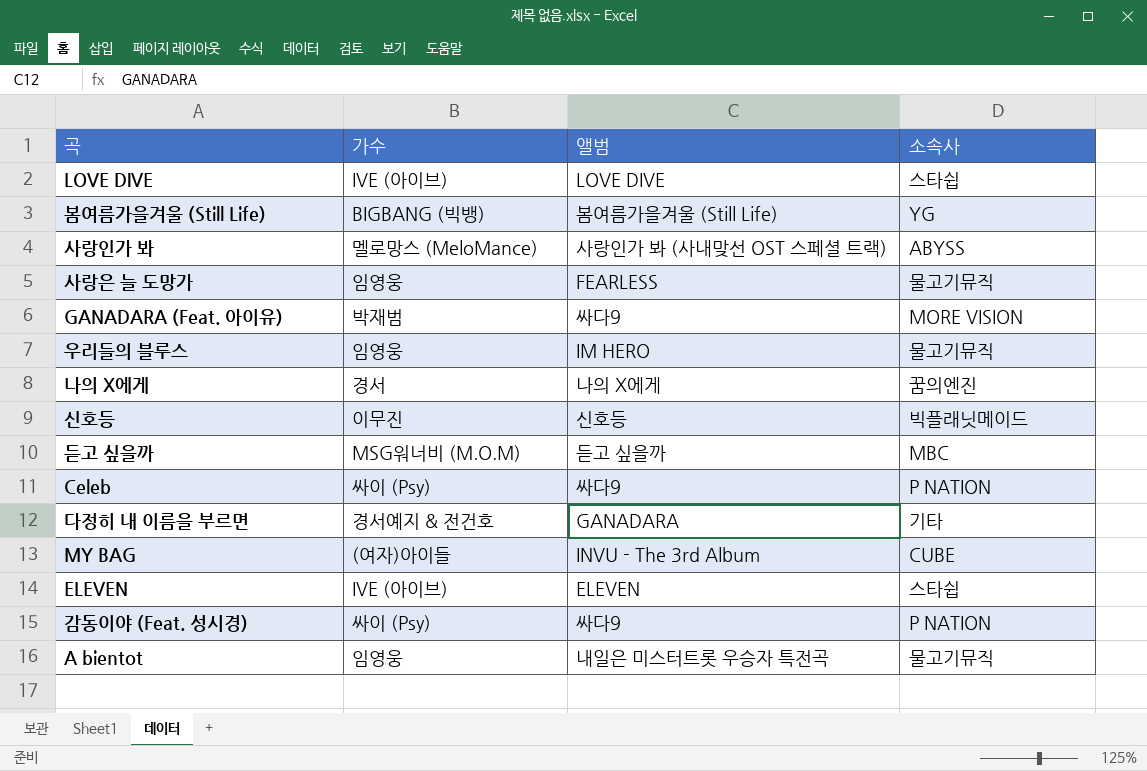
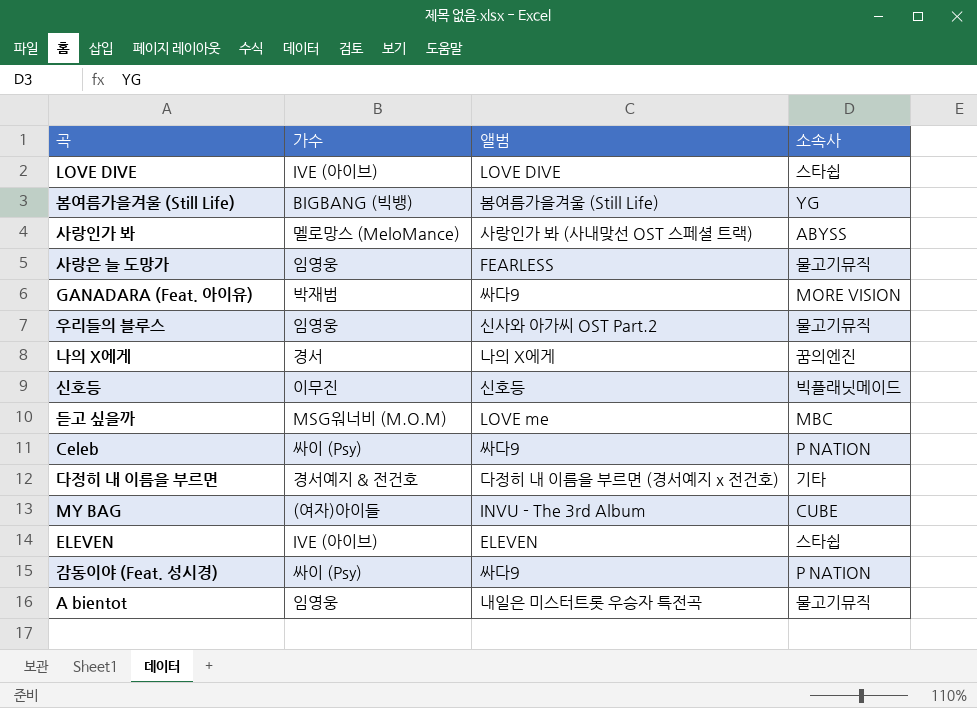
우리들의 블루스 | 앨범: IM HERO -> 신사와 아가씨 OST Part.2
듣고 싶을까 | 앨범: 듣고 싶을까 -> LOVE me
다정히 내 이름을 부르면 | 앨범: GANADARA -> 다정히 내 이름을 부르면 (경서예지 x 전건호)

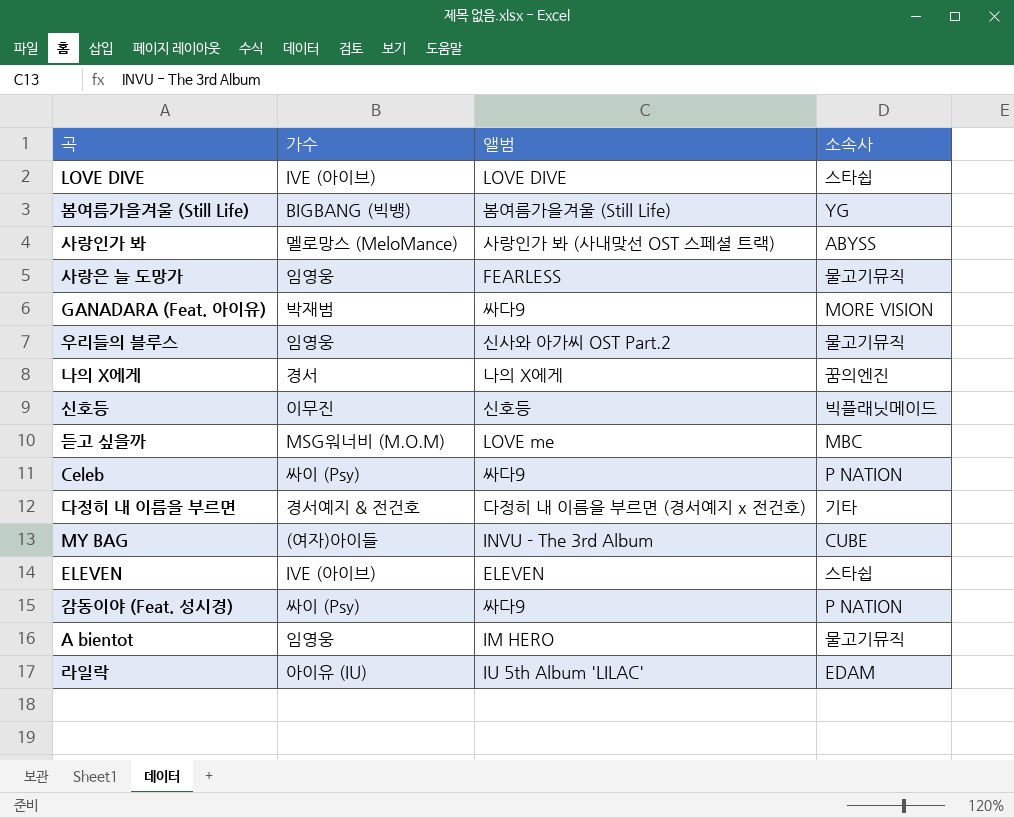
A bientot | 앨범: 내일은 미스터트롯 우승자 특전곡 -> IM HERO
row 라일락: none -> 아이유 (IU) | IU 5th Album 'LILAC' | EDAM

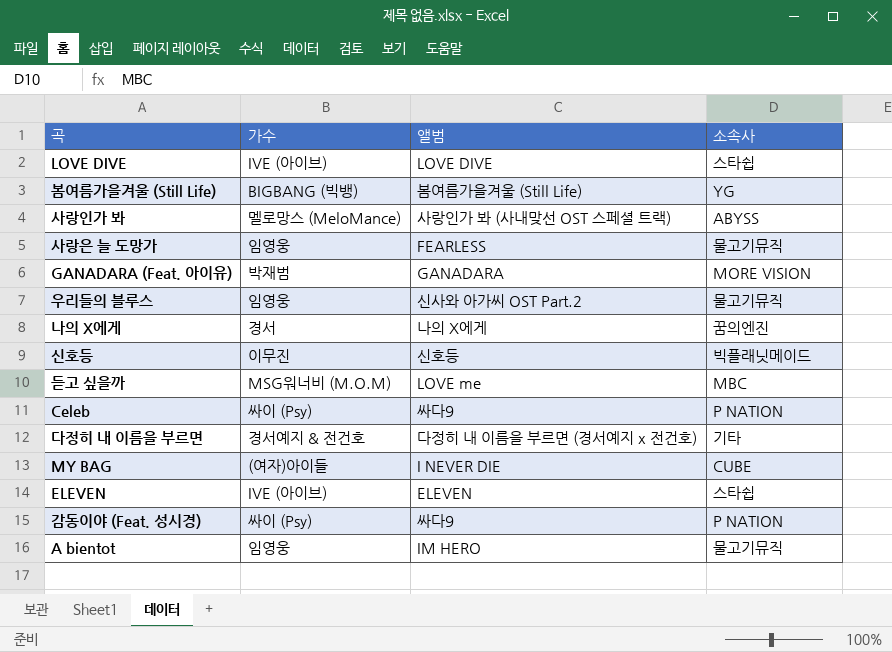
row 라일락: 아이유 (IU) | IU 5th Album 'LILAC' | EDAM -> none
GANADARA (Feat. 아이유) | 앨범: 싸다9 -> GANADARA
MY BAG | 앨범: INVU - The 3rd Album -> I NEVER DIE

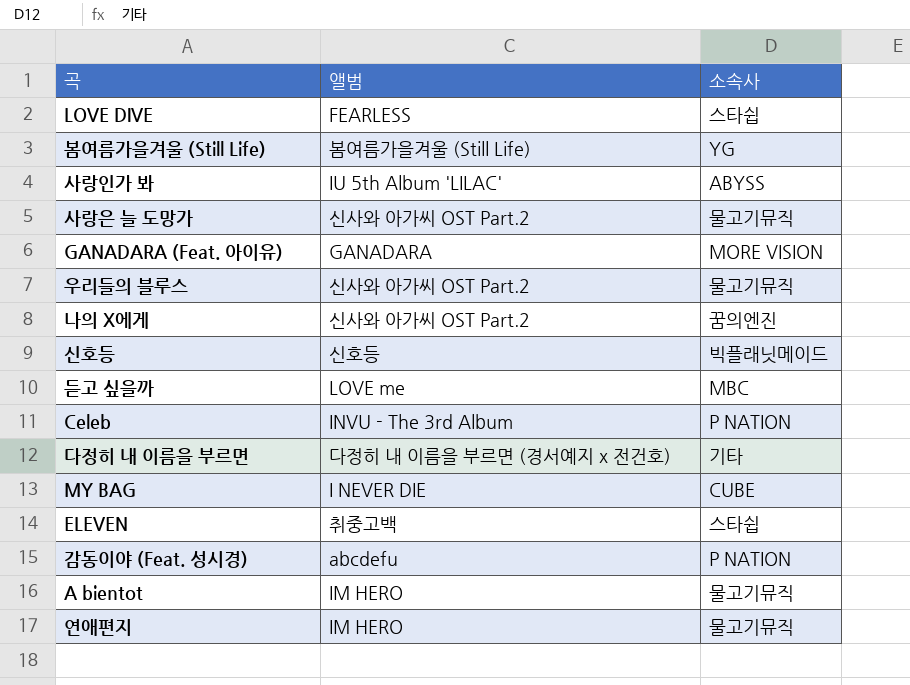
column 가수 | position: 2 -> none
LOVE DIVE | 앨범: LOVE DIVE -> FEARLESS
사랑인가 봐 | 앨범: 사랑인가 봐 (사내맞선 OST 스페셜 트랙) -> IU 5th Album 'LILAC'
사랑은 늘 도망가 | 앨범: FEARLESS -> 신사와 아가씨 OST Part.2
나의 X에게 | 앨범: 나의 X에게 -> 신사와 아가씨 OST Part.2
Celeb | 앨범: 싸다9 -> INVU - The 3rd Album
ELEVEN | 앨범: ELEVEN -> 취중고백
감동이야 (Feat. 성시경) | 앨범: 싸다9 -> abcdefu
row 연애편지: none -> IM HERO | 물고기뮤직

